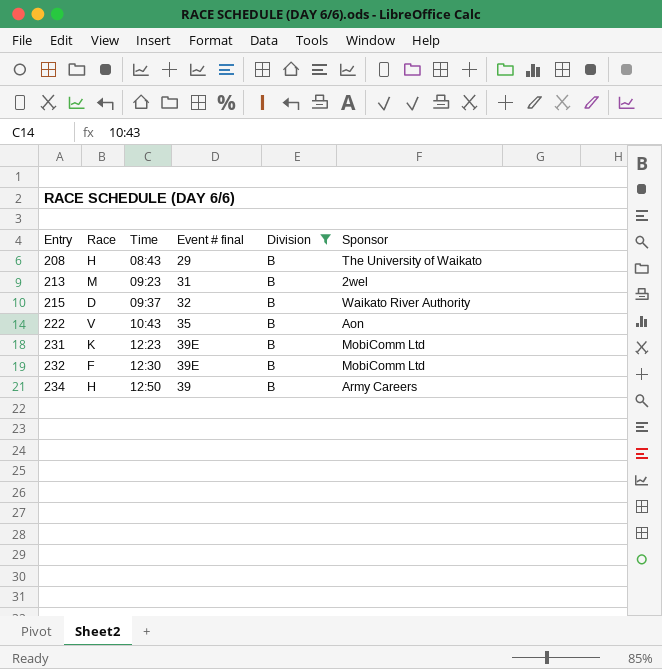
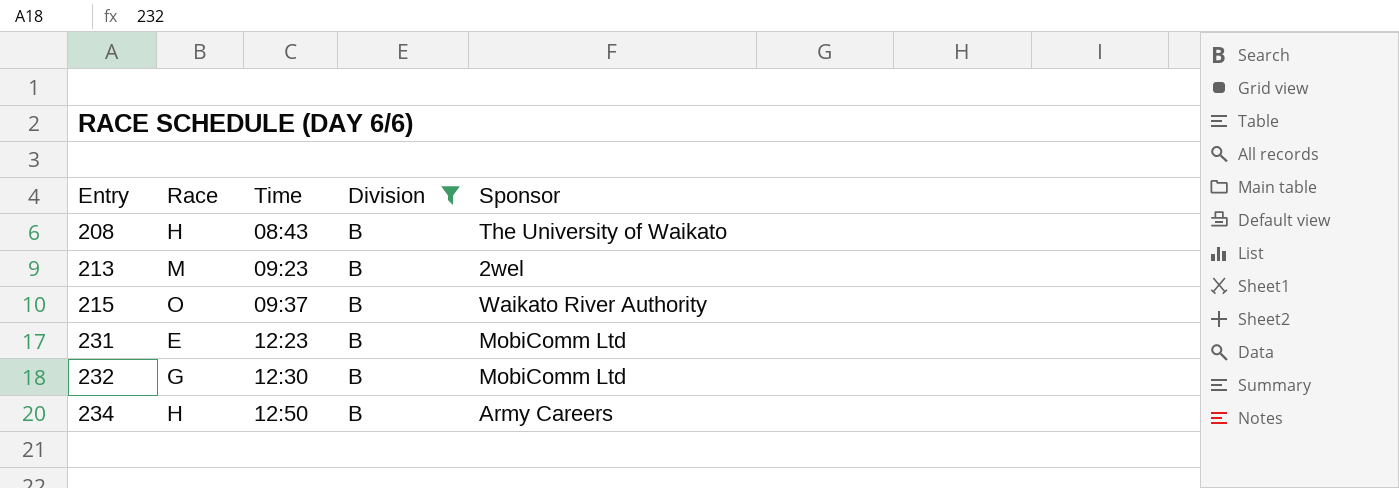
column Event # final | position: 4 -> none
row 222: V | 10:43 | 35 | B | Aon -> none
215 | Race: D -> O
231 | Race: K -> E
232 | Race: F -> G

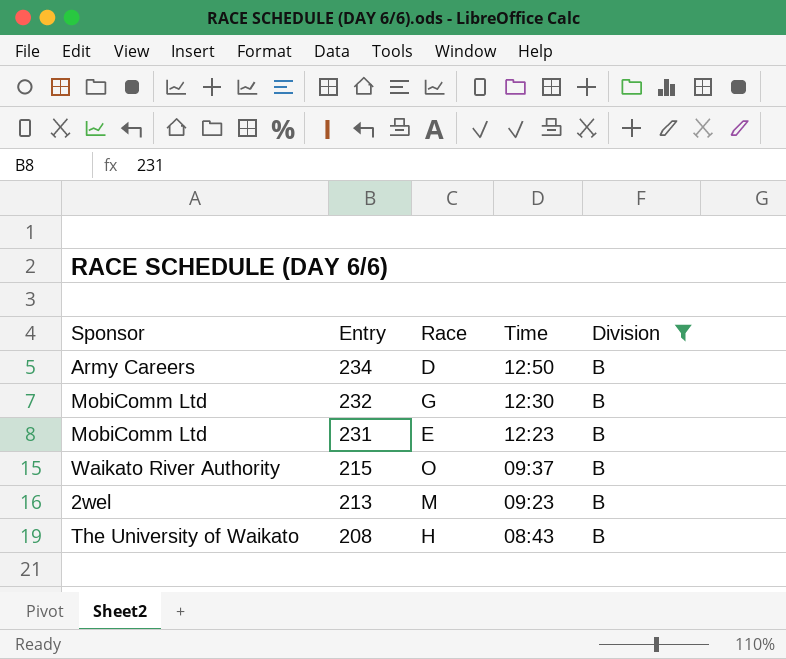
row order: Entry ascending -> Entry descending
column Sponsor | position: 5 -> 1
234 | Race: H -> D

